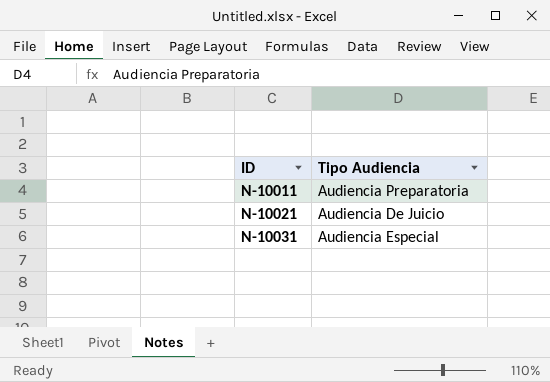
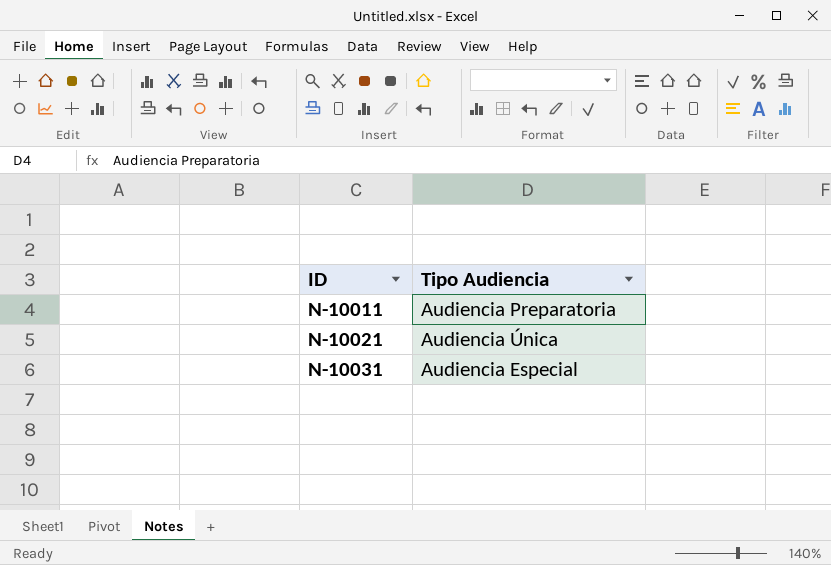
N-10021 | Tipo Audiencia: Audiencia De Juicio -> Audiencia Única

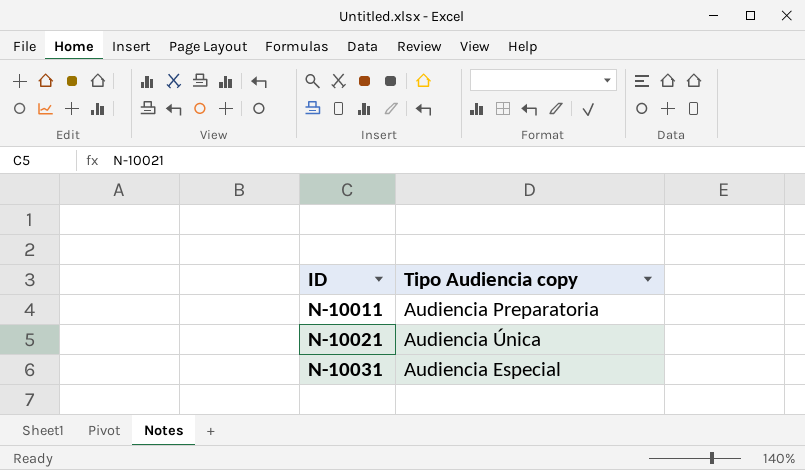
column name: Tipo Audiencia -> Tipo Audiencia copy

